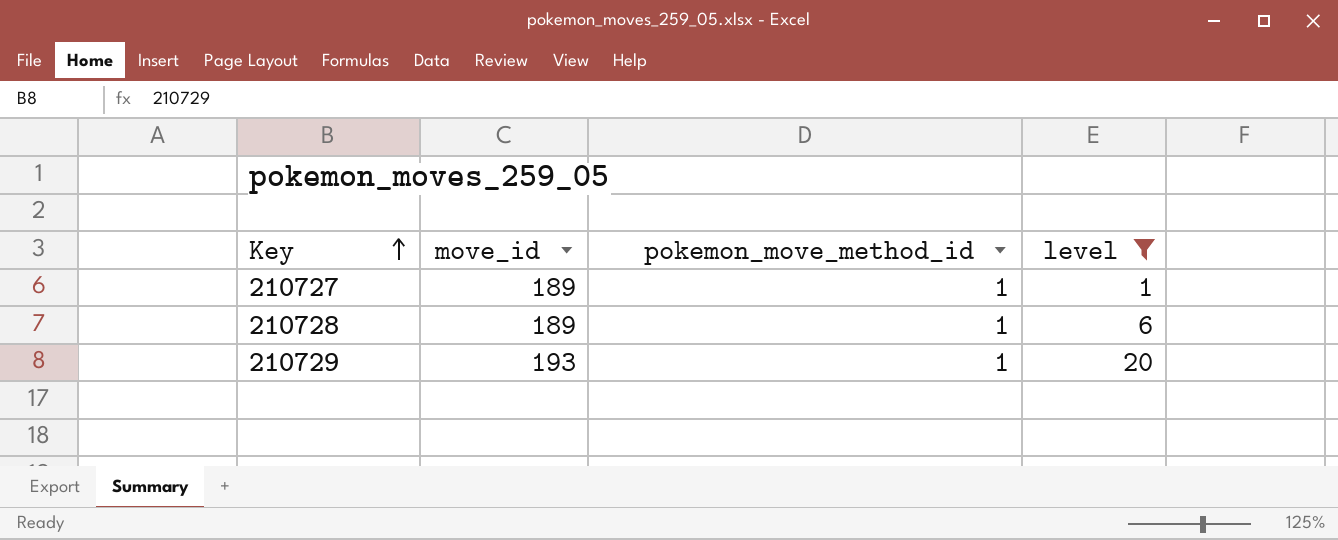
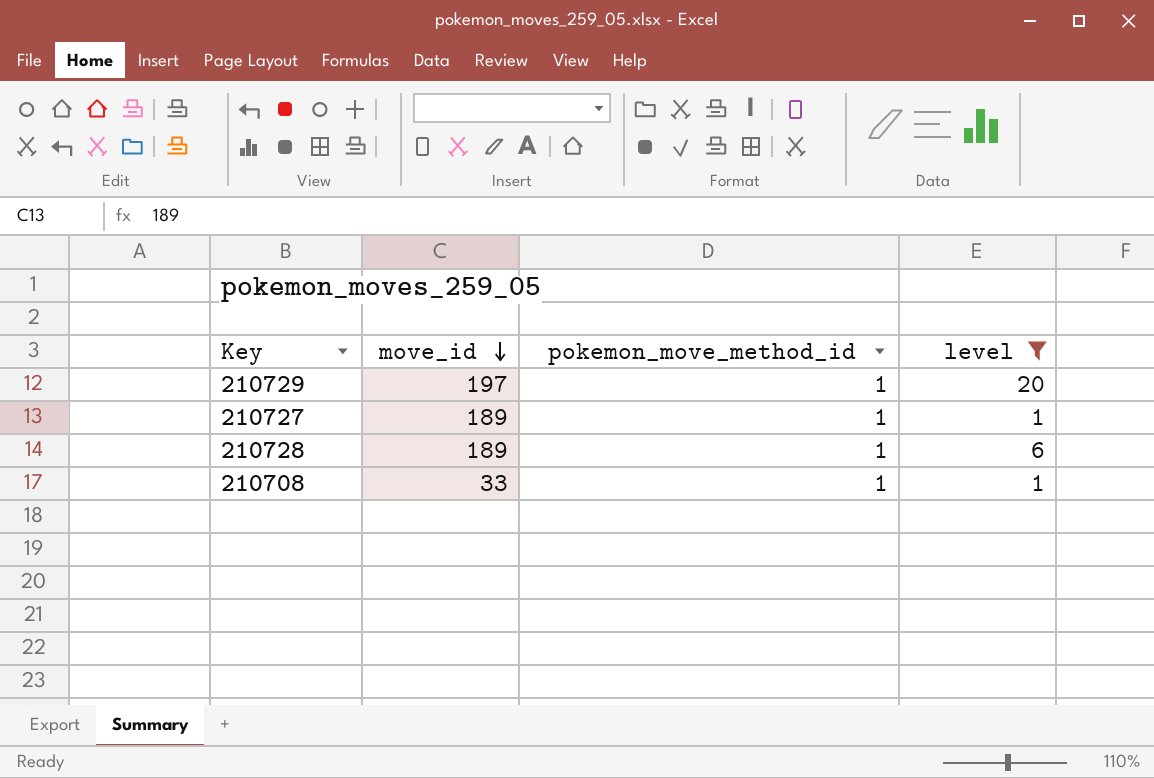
row order: Key ascending -> move_id descending
210729 | move_id: 193 -> 197
row 210708: none -> 33 | 1 | 1

